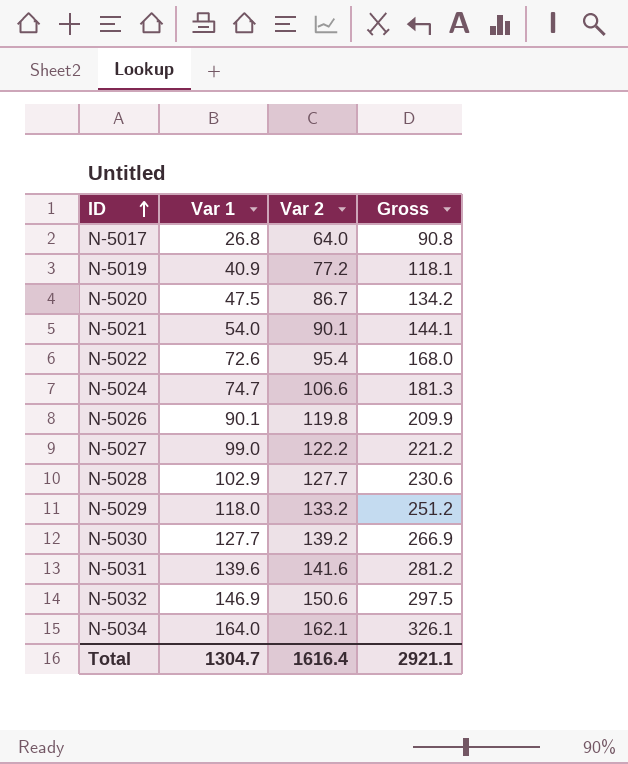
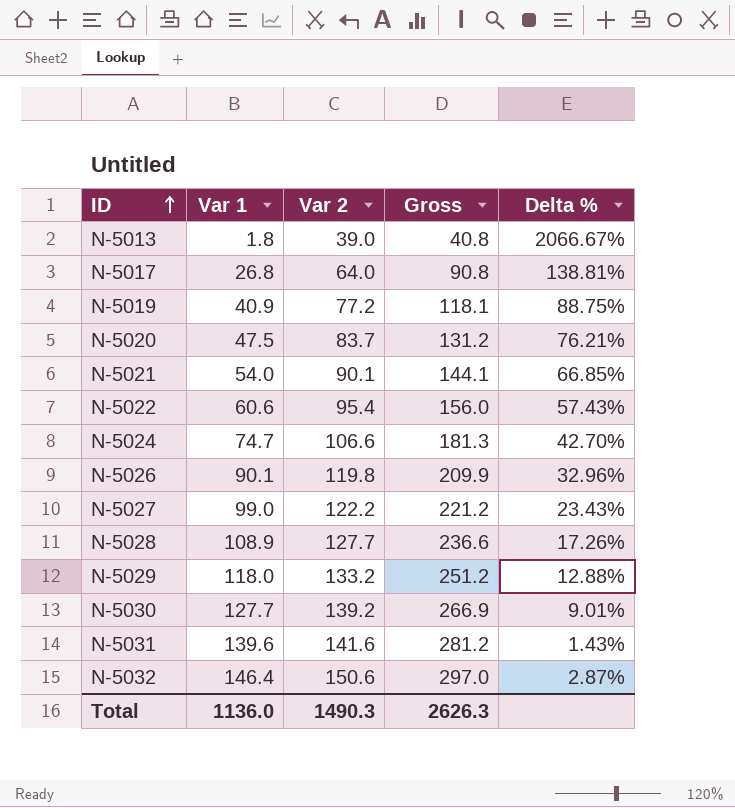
column Delta % | formula: none -> ([Var 2] - [Var 1]) / [Var 1]
row N-5034: 164.0 | 162.1 | 326.1 -> none
row N-5013: none -> 1.8 | 39.0 | 40.8 | 2066.67%
N-5020 | Var 2: 86.7 -> 83.7
N-5020 | Gross: 134.2 -> 131.2
N-5022 | Var 1: 72.6 -> 60.6
N-5022 | Gross: 168.0 -> 156.0
N-5028 | Var 1: 102.9 -> 108.9
N-5028 | Gross: 230.6 -> 236.6
N-5032 | Var 1: 146.9 -> 146.4
N-5032 | Gross: 297.5 -> 297.0
Total | Var 1: 1304.7 -> 1136.0
Total | Var 2: 1616.4 -> 1490.3
Total | Gross: 2921.1 -> 2626.3

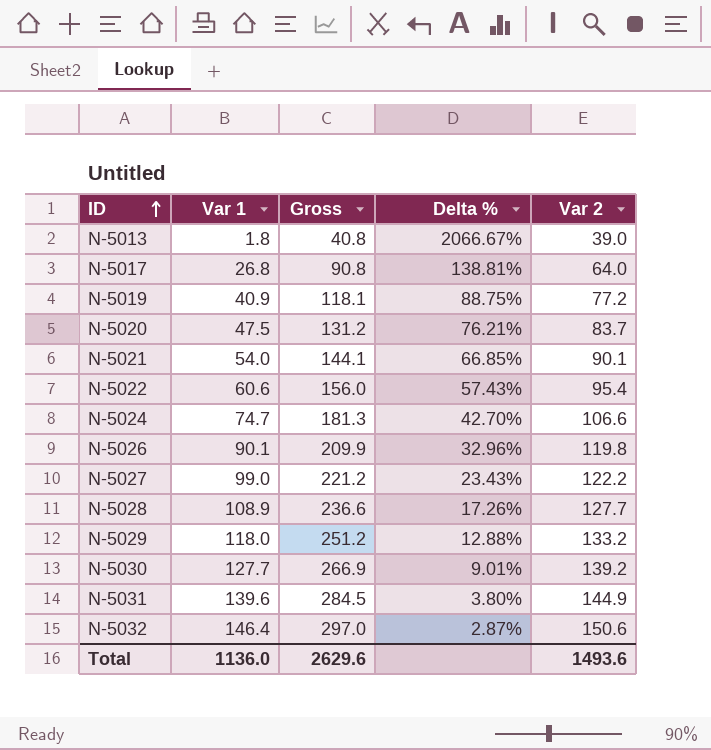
column Var 2 | position: 3 -> 5
N-5031 | Gross: 281.2 -> 284.5
N-5031 | Delta %: 1.43% -> 3.80%
N-5031 | Var 2: 141.6 -> 144.9
Total | Gross: 2626.3 -> 2629.6
Total | Var 2: 1490.3 -> 1493.6

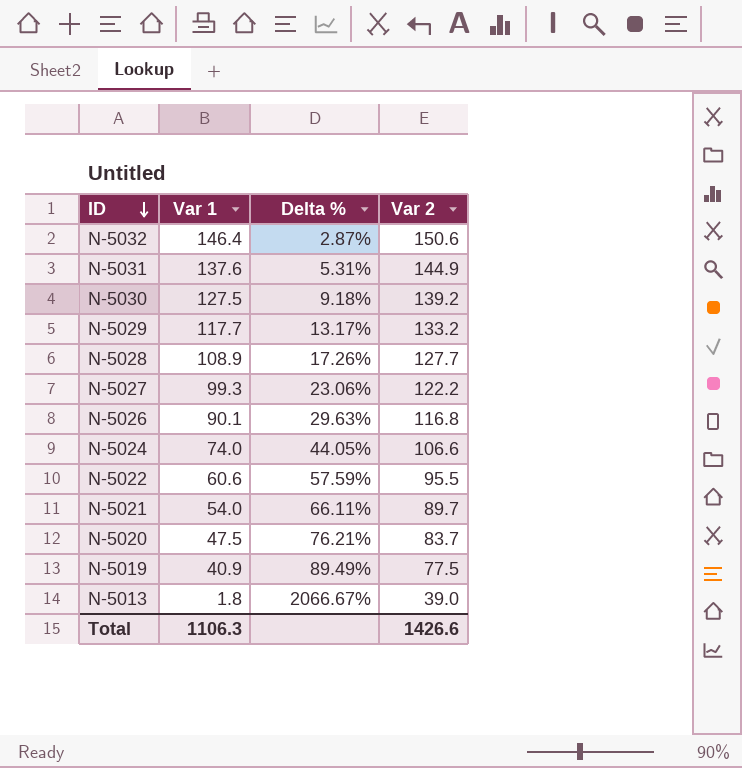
row order: ID ascending -> ID descending
column Gross | formula: [Var 1] + [Var 2] -> none
row N-5017: 26.8 | 90.8 | 138.81% | 64.0 -> none
N-5031 | Var 1: 139.6 -> 137.6
N-5031 | Delta %: 3.80% -> 5.31%
N-5030 | Var 1: 127.7 -> 127.5
N-5030 | Delta %: 9.01% -> 9.18%
N-5029 | Var 1: 118.0 -> 117.7
N-5029 | Delta %: 12.88% -> 13.17%
N-5027 | Var 1: 99.0 -> 99.3
N-5027 | Delta %: 23.43% -> 23.06%
N-5026 | Delta %: 32.96% -> 29.63%
N-5026 | Var 2: 119.8 -> 116.8
N-5024 | Var 1: 74.7 -> 74.0
N-5024 | Delta %: 42.70% -> 44.05%
N-5022 | Delta %: 57.43% -> 57.59%
N-5022 | Var 2: 95.4 -> 95.5
N-5021 | Delta %: 66.85% -> 66.11%
N-5021 | Var 2: 90.1 -> 89.7
N-5019 | Delta %: 88.75% -> 89.49%
N-5019 | Var 2: 77.2 -> 77.5
Total | Var 1: 1136.0 -> 1106.3
Total | Var 2: 1493.6 -> 1426.6

